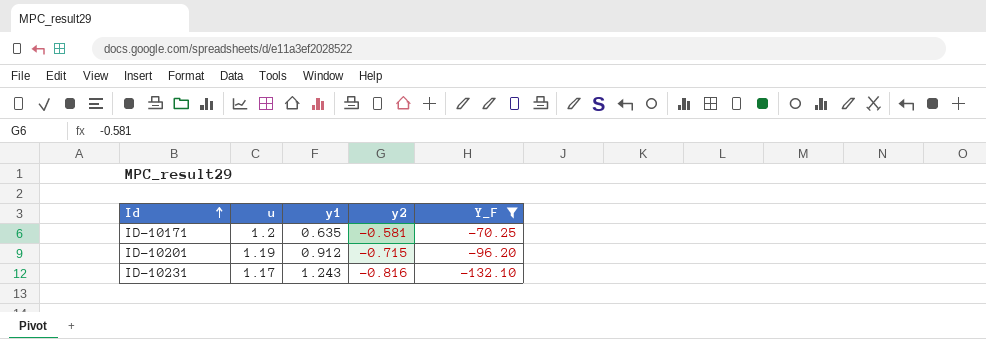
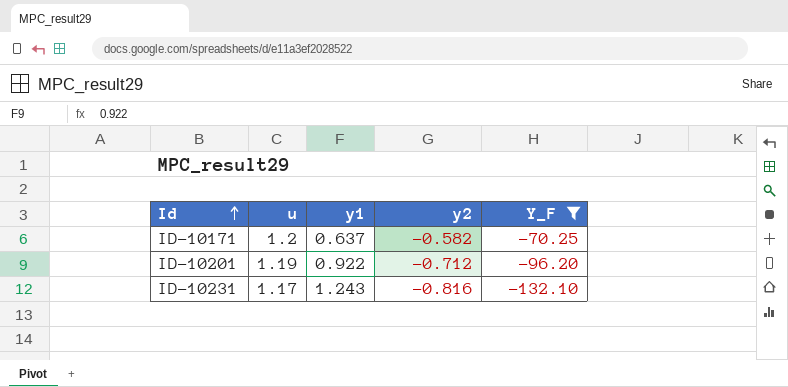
ID-10171 | y1: 0.635 -> 0.637
ID-10171 | y2: -0.581 -> -0.582
ID-10201 | y1: 0.912 -> 0.922
ID-10201 | y2: -0.715 -> -0.712

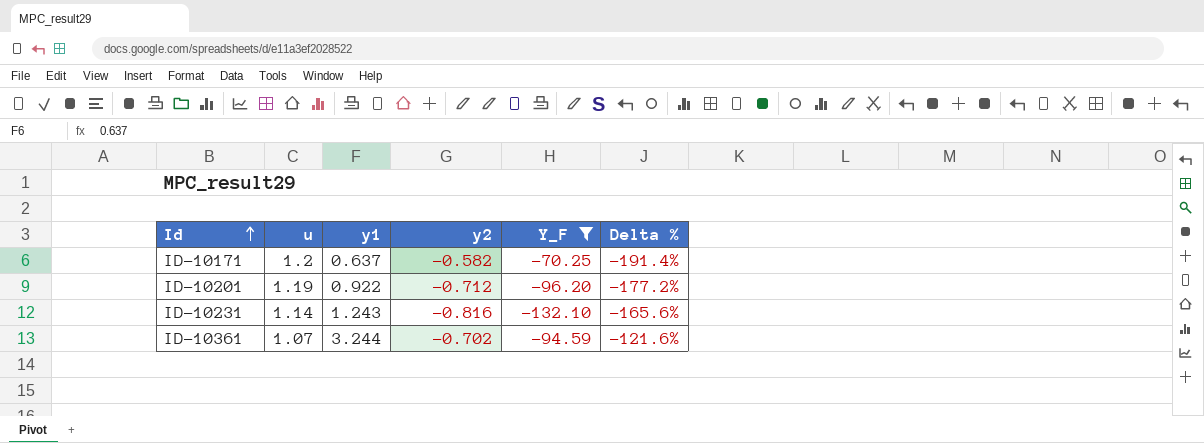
column Delta % | formula: none -> ([y2] - [y1]) / [y1]
ID-10231 | u: 1.17 -> 1.14
row ID-10361: none -> 1.07 | 3.244 | -0.702 | -94.59 | -121.6%

